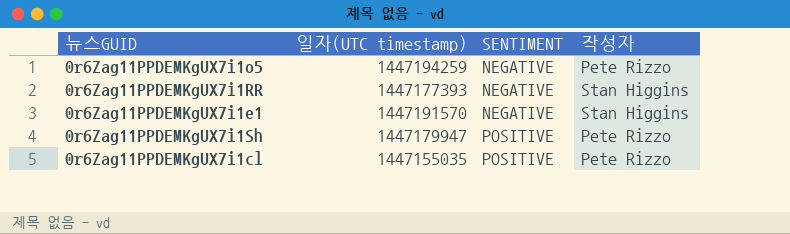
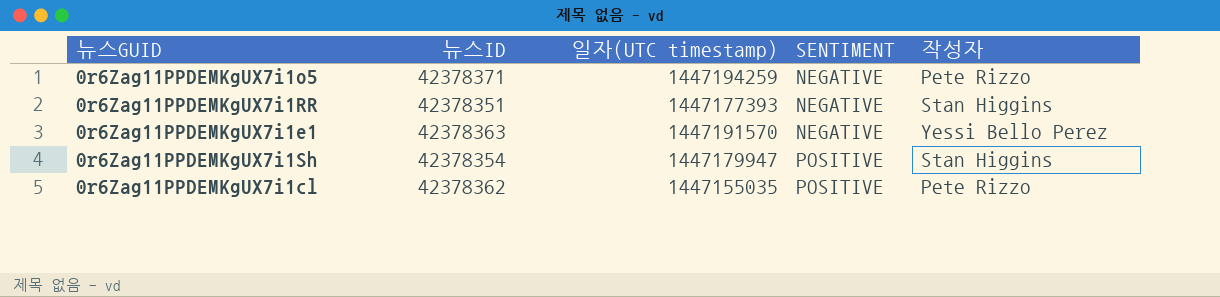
column 뉴스ID | position: none -> 2
0r6Zag11PPDEMKgUX7i1e1 | 작성자: Stan Higgins -> Yessi Bello Perez
0r6Zag11PPDEMKgUX7i1Sh | 작성자: Pete Rizzo -> Stan Higgins

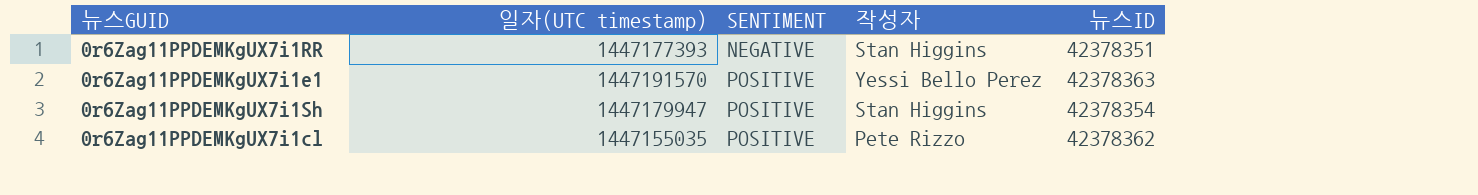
column 뉴스ID | position: 2 -> 5
row 0r6Zag11PPDEMKgUX7i1o5: 42378371 | 1447194259 | NEGATIVE | Pete Rizzo -> none
0r6Zag11PPDEMKgUX7i1e1 | SENTIMENT: NEGATIVE -> POSITIVE

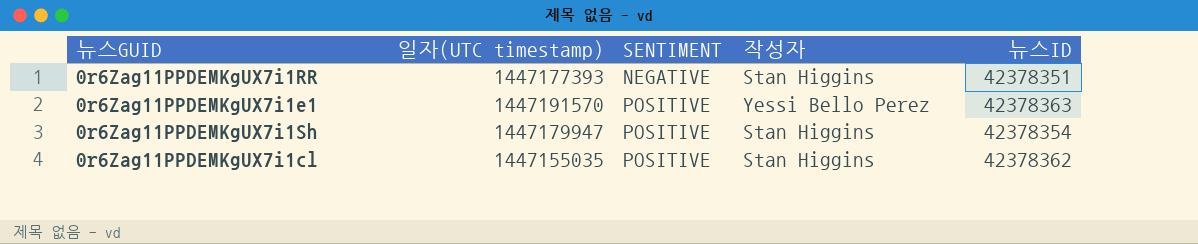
0r6Zag11PPDEMKgUX7i1cl | 작성자: Pete Rizzo -> Stan Higgins

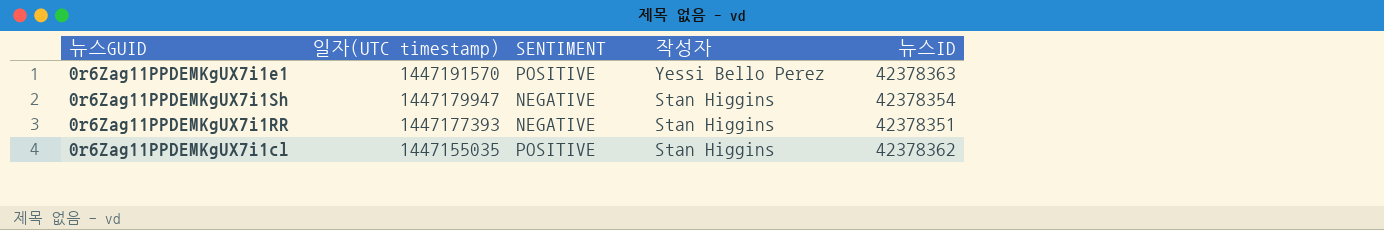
row order: SENTIMENT ascending -> 일자(UTC timestamp) descending
0r6Zag11PPDEMKgUX7i1Sh | SENTIMENT: POSITIVE -> NEGATIVE

